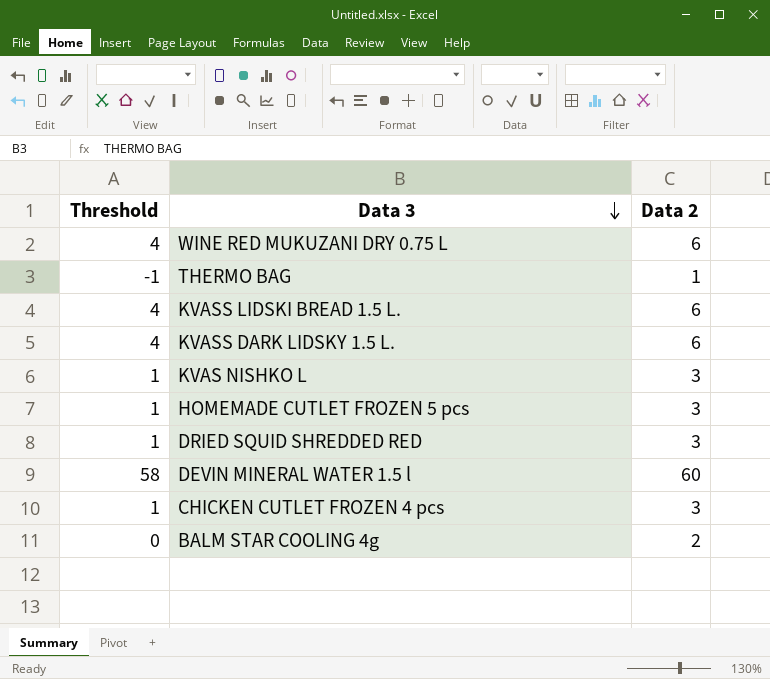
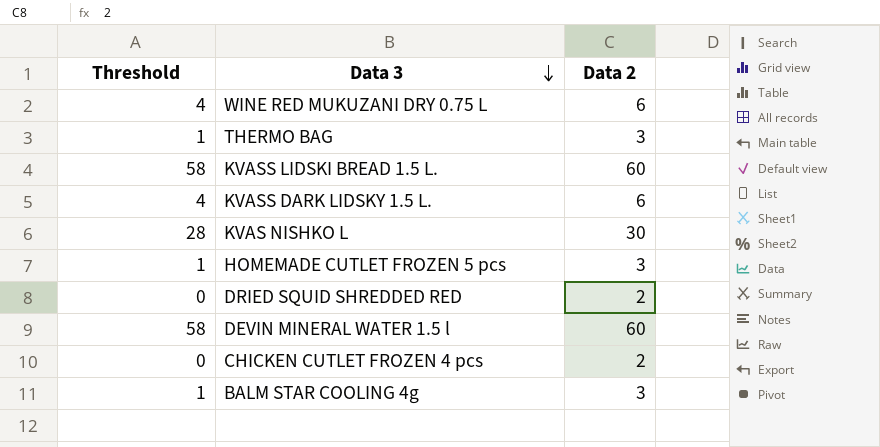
THERMO BAG | Threshold: -1 -> 1
THERMO BAG | Data 2: 1 -> 3
KVASS LIDSKI BREAD 1.5 L. | Threshold: 4 -> 58
KVASS LIDSKI BREAD 1.5 L. | Data 2: 6 -> 60
KVAS NISHKO L | Threshold: 1 -> 28
KVAS NISHKO L | Data 2: 3 -> 30
DRIED SQUID SHREDDED RED | Threshold: 1 -> 0
DRIED SQUID SHREDDED RED | Data 2: 3 -> 2
CHICKEN CUTLET FROZEN 4 pcs | Threshold: 1 -> 0
CHICKEN CUTLET FROZEN 4 pcs | Data 2: 3 -> 2
BALM STAR COOLING 4g | Threshold: 0 -> 1
BALM STAR COOLING 4g | Data 2: 2 -> 3

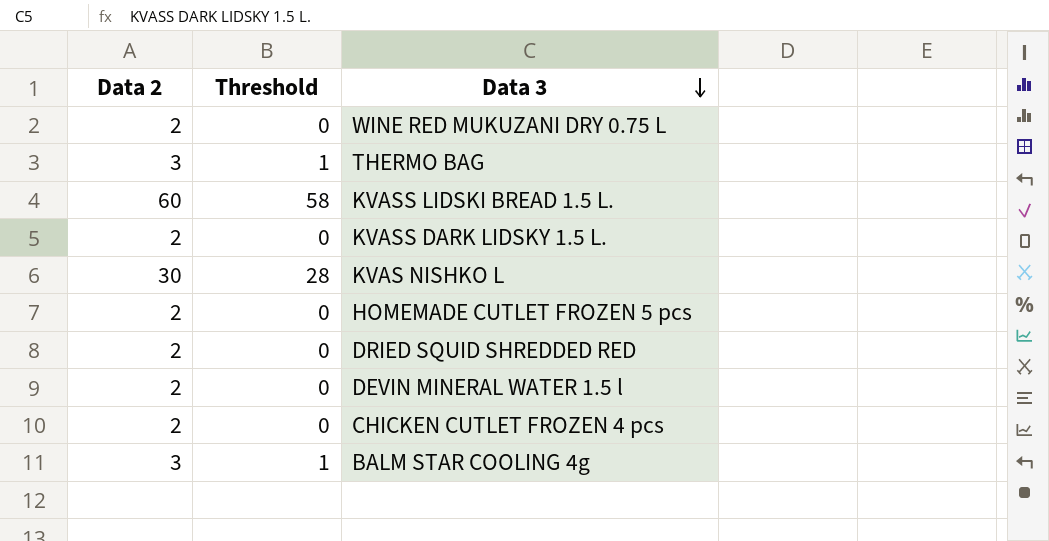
column Data 2 | position: 3 -> 1
WINE RED MUKUZANI DRY 0.75 L | Data 2: 6 -> 2
WINE RED MUKUZANI DRY 0.75 L | Threshold: 4 -> 0
KVASS DARK LIDSKY 1.5 L. | Data 2: 6 -> 2
KVASS DARK LIDSKY 1.5 L. | Threshold: 4 -> 0
HOMEMADE CUTLET FROZEN 5 pcs | Data 2: 3 -> 2
HOMEMADE CUTLET FROZEN 5 pcs | Threshold: 1 -> 0
DEVIN MINERAL WATER 1.5 l | Data 2: 60 -> 2
DEVIN MINERAL WATER 1.5 l | Threshold: 58 -> 0

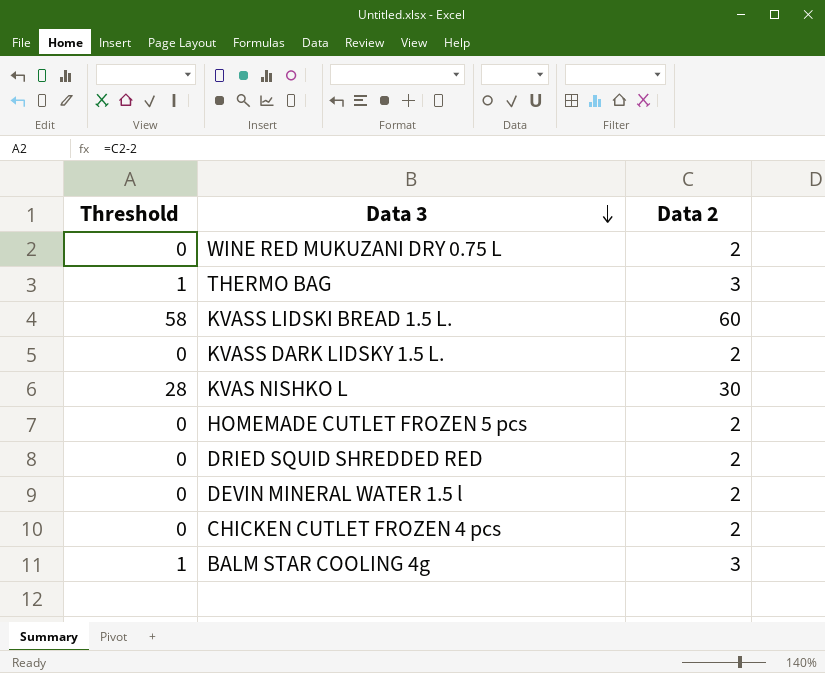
column Data 2 | position: 1 -> 3

